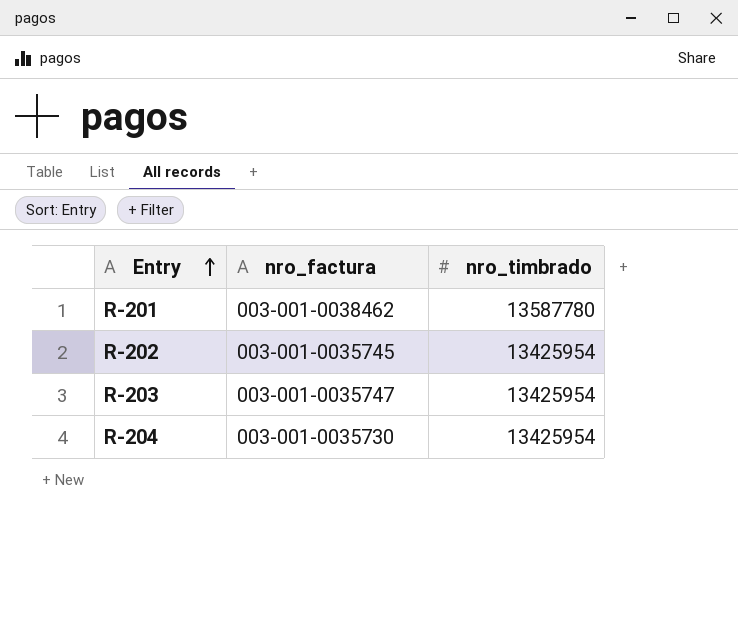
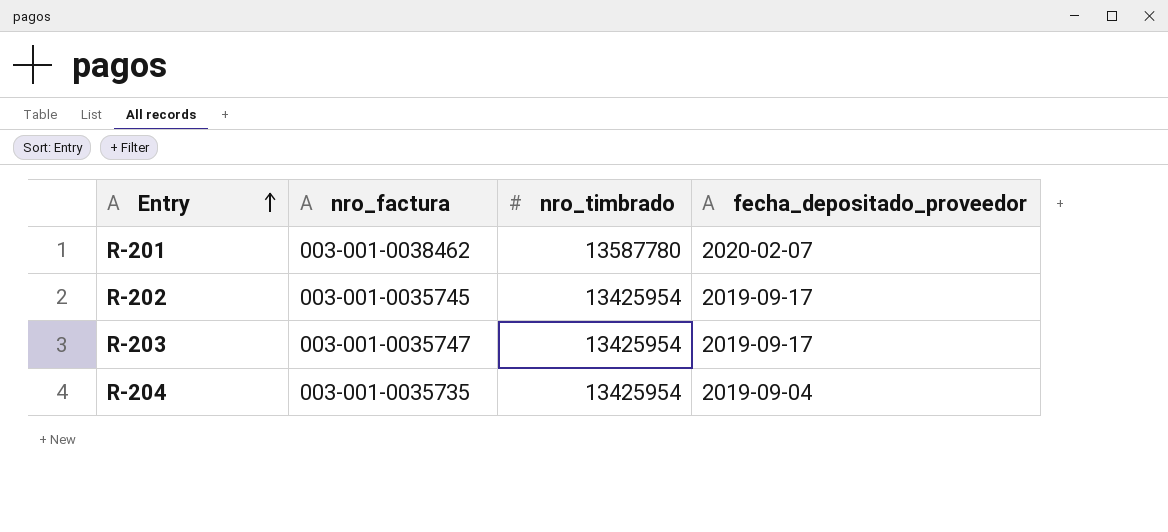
column fecha_depositado_proveedor | position: none -> 4
R-204 | nro_factura: 003-001-0035730 -> 003-001-0035735

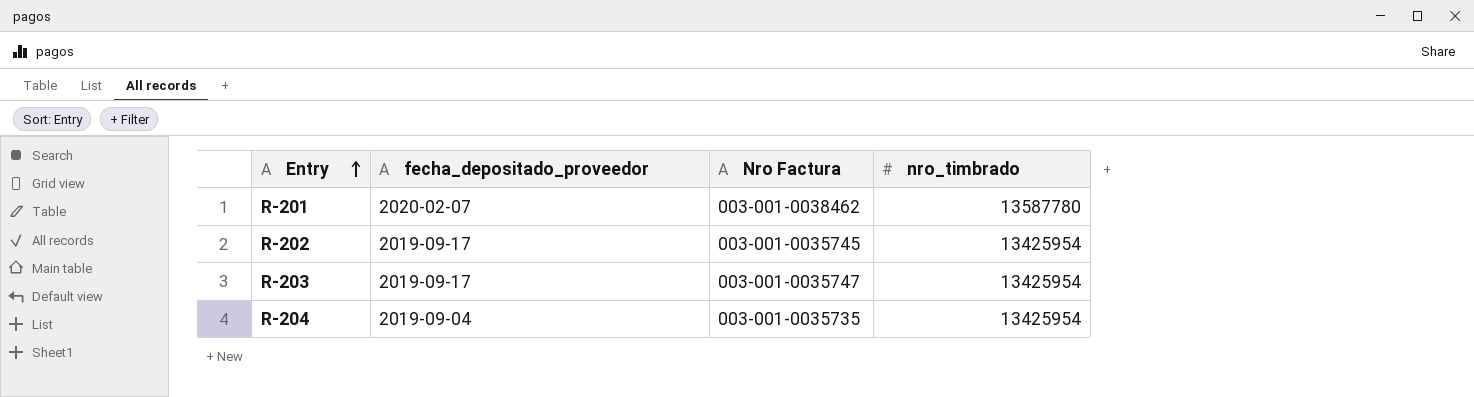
column fecha_depositado_proveedor | position: 4 -> 2
column name: nro_factura -> Nro Factura

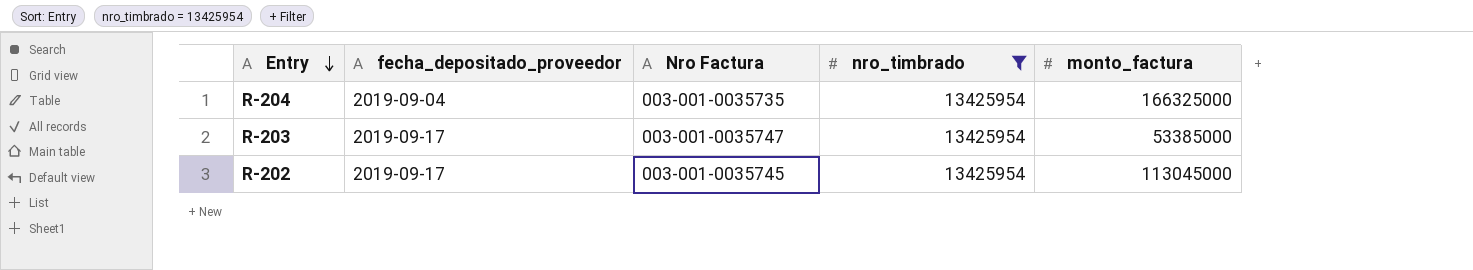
filter: none -> nro_timbrado = 13425954
row order: Entry ascending -> Entry descending
column monto_factura | position: none -> 5

